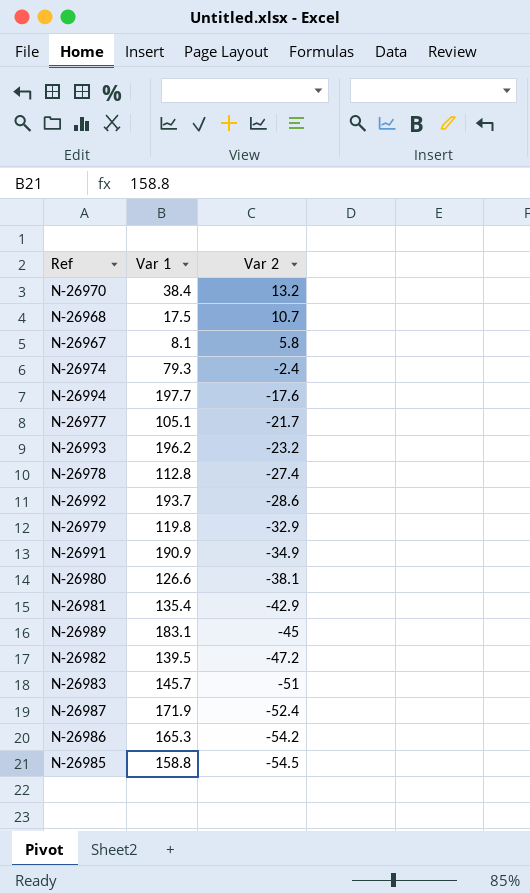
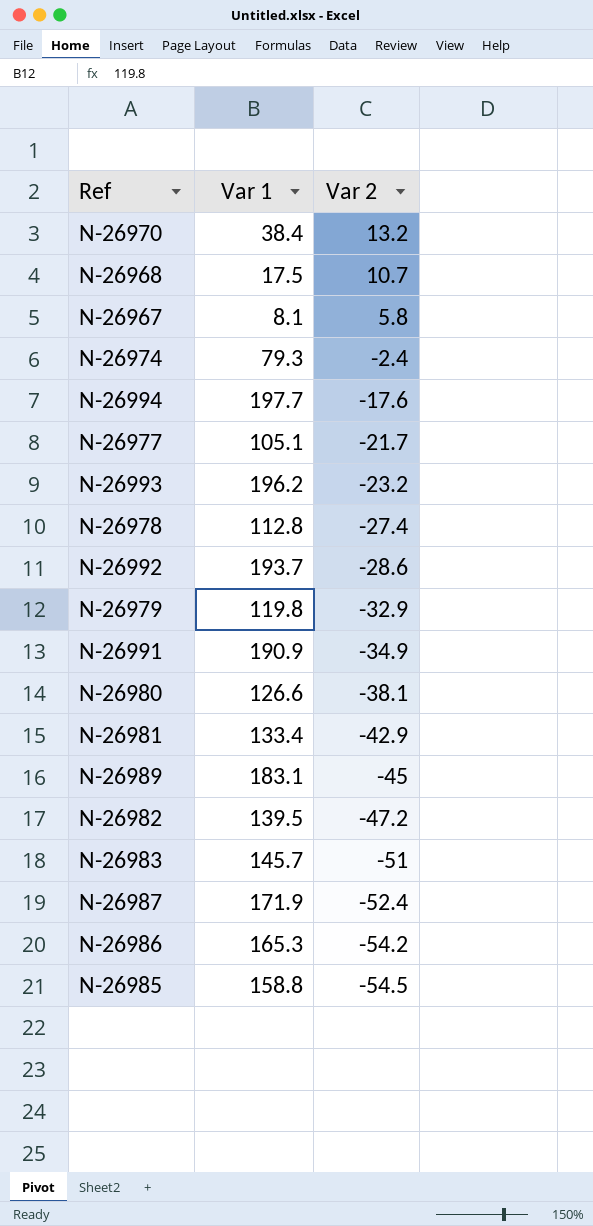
N-26981 | Var 1: 135.4 -> 133.4

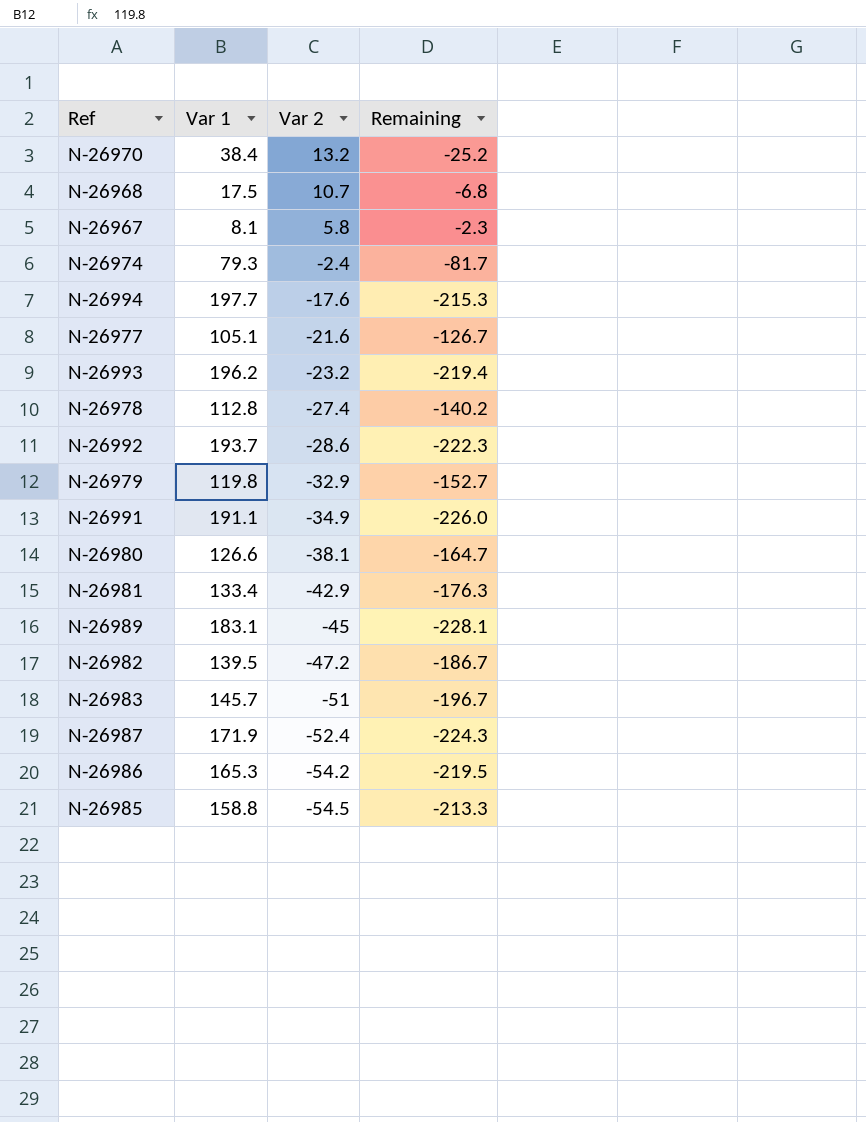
column Remaining | formula: none -> [Var 2] - [Var 1]
N-26977 | Var 2: -21.7 -> -21.6
N-26991 | Var 1: 190.9 -> 191.1

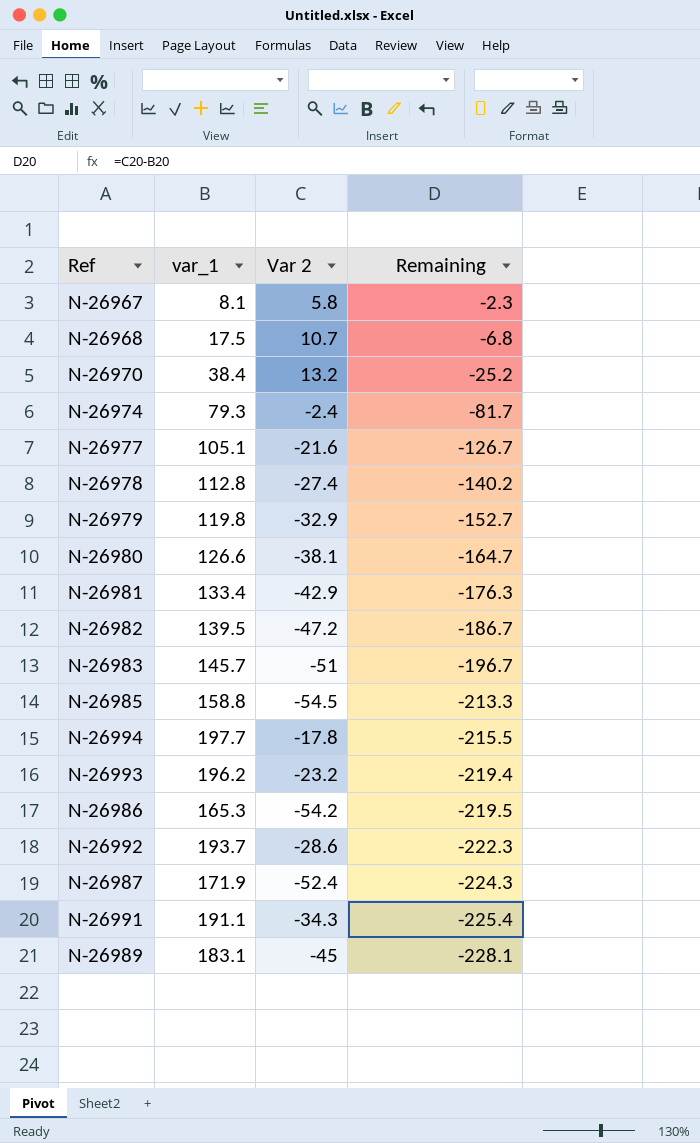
row order: Var 2 descending -> Remaining descending
column name: Var 1 -> var_1
N-26994 | Var 2: -17.6 -> -17.8
N-26994 | Remaining: -215.3 -> -215.5
N-26991 | Var 2: -34.9 -> -34.3
N-26991 | Remaining: -226.0 -> -225.4

